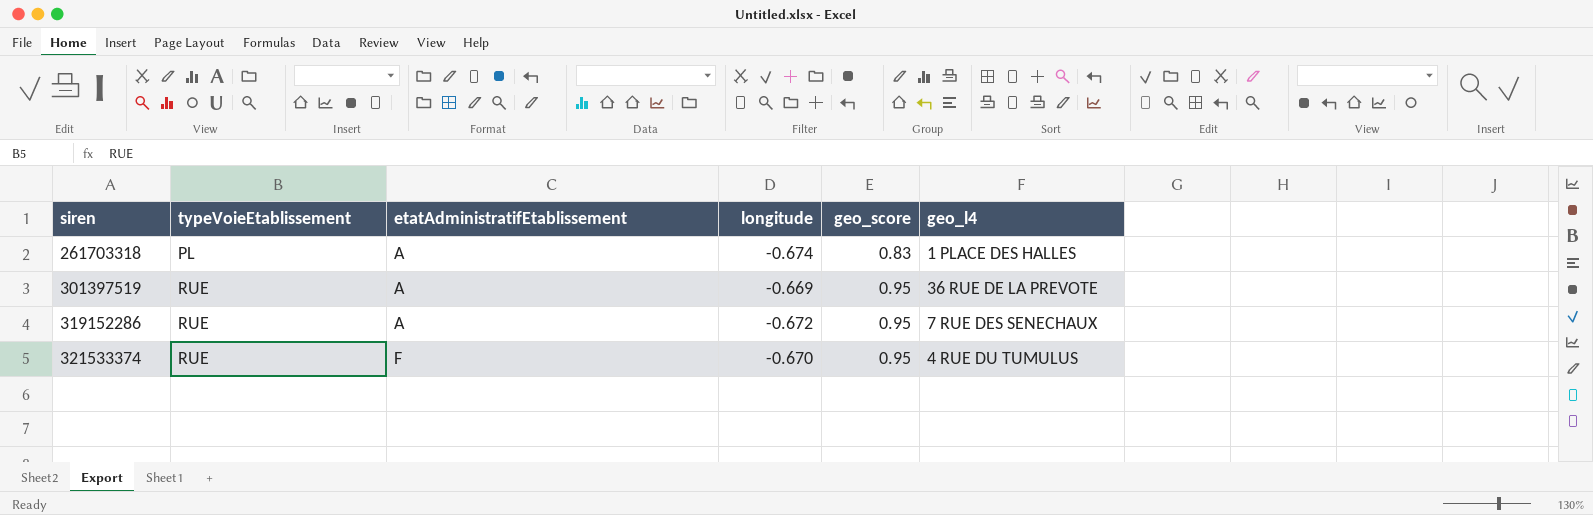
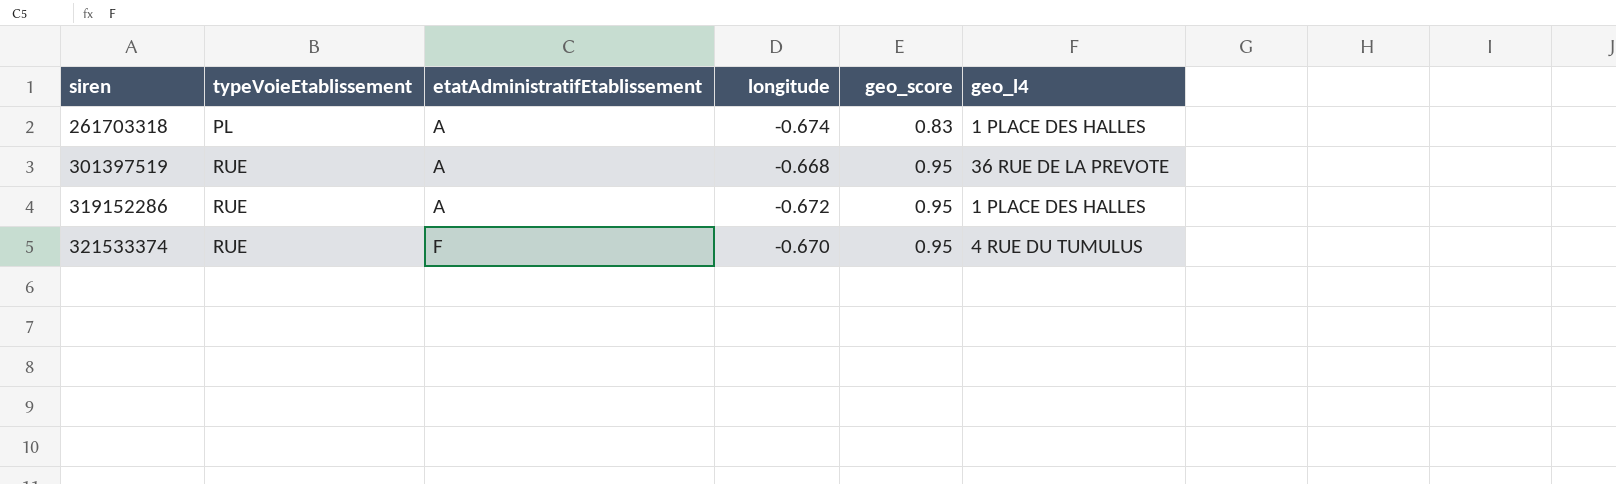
301397519 | longitude: -0.669 -> -0.668
319152286 | geo_l4: 7 RUE DES SENECHAUX -> 1 PLACE DES HALLES

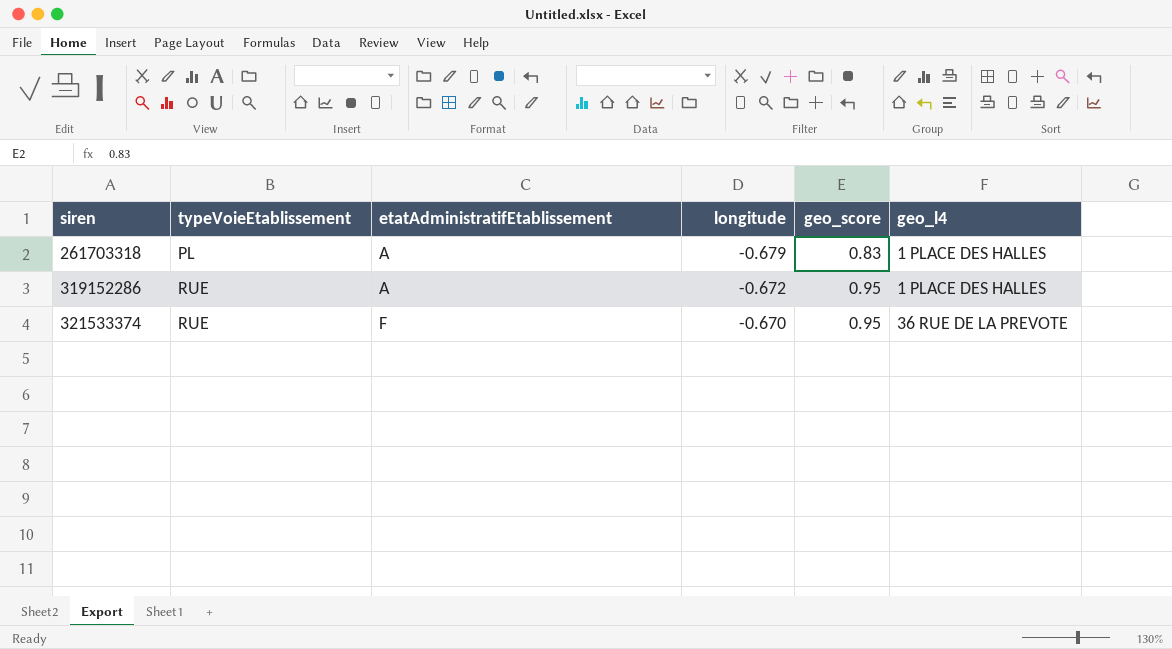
row 301397519: RUE | A | -0.668 | 0.95 | 36 RUE DE LA PREVOTE -> none
261703318 | longitude: -0.674 -> -0.679
321533374 | geo_l4: 4 RUE DU TUMULUS -> 36 RUE DE LA PREVOTE

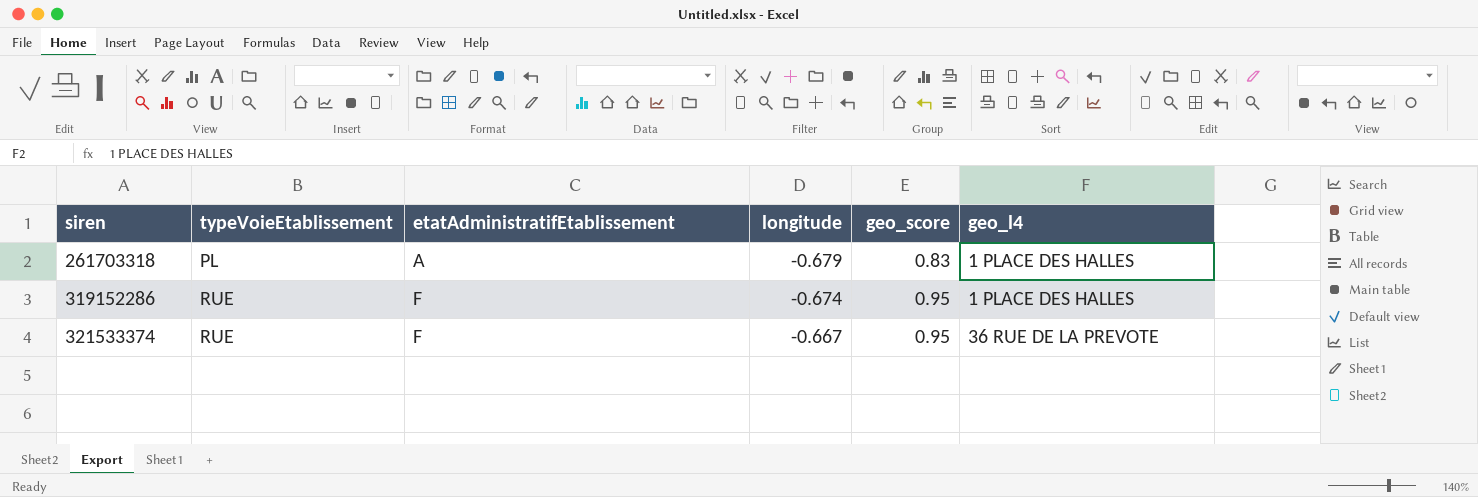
319152286 | etatAdministratifEtablissement: A -> F
319152286 | longitude: -0.672 -> -0.674
321533374 | longitude: -0.670 -> -0.667

